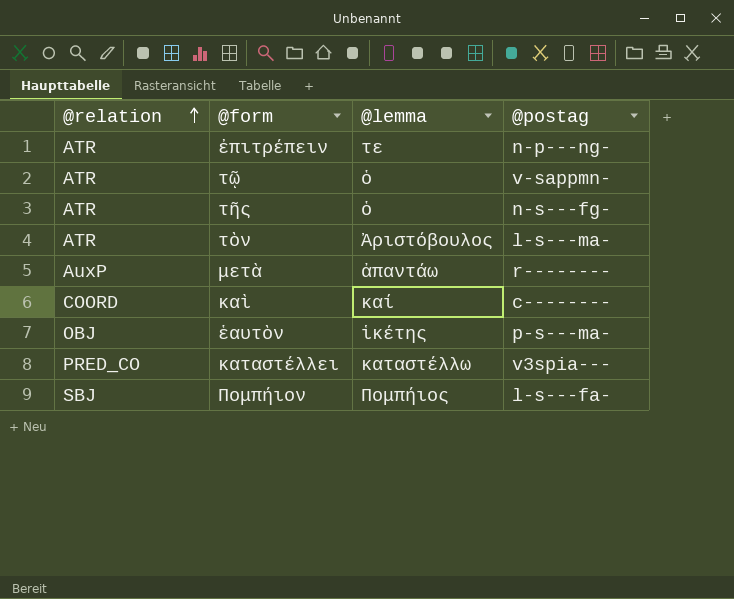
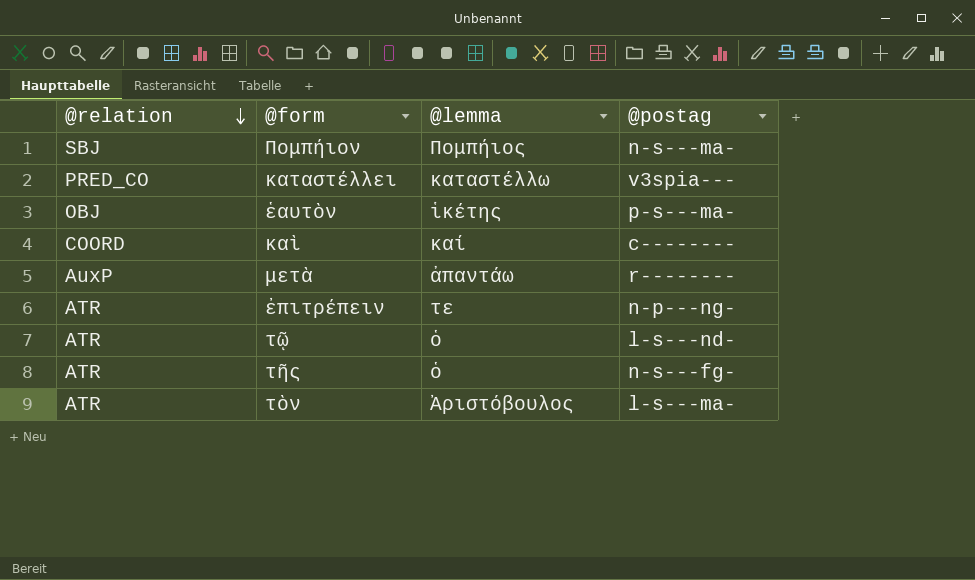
row order: @relation ascending -> @relation descending
Πομπήιον | @postag: l-s---fa- -> n-s---ma-
τῷ | @postag: v-sappmn- -> l-s---nd-

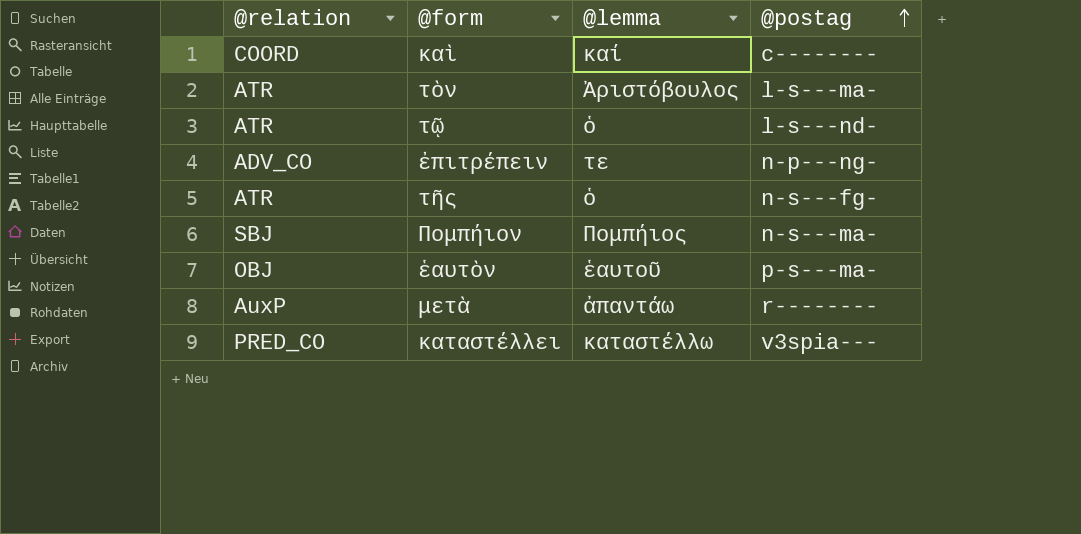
row order: @relation descending -> @postag ascending
ἐπιτρέπειν | @relation: ATR -> ADV_CO
ἑαυτὸν | @lemma: ἱκέτης -> ἑαυτοῦ

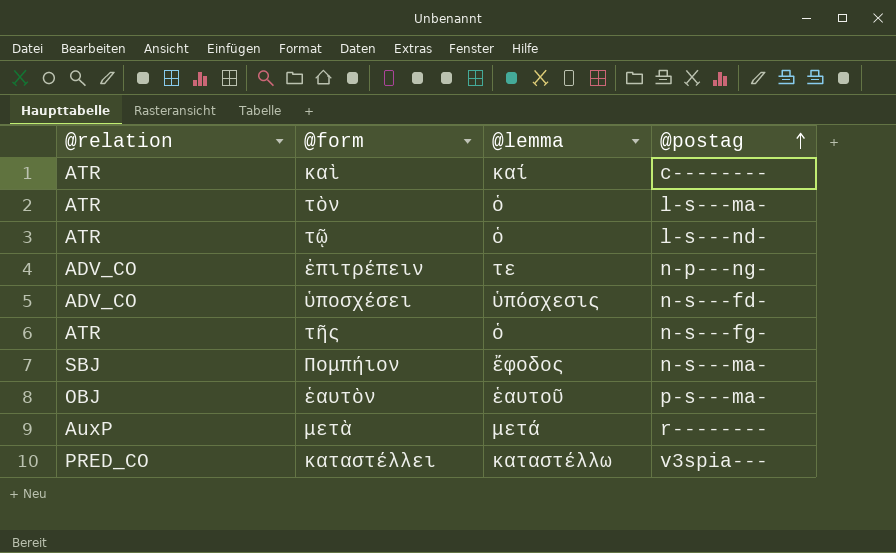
καὶ | @relation: COORD -> ATR
τὸν | @lemma: Ἀριστόβουλος -> ὁ
row ὑποσχέσει: none -> ADV_CO | ὑπόσχεσις | n-s---fd-
Πομπήιον | @lemma: Πομπήιος -> ἔφοδος
μετὰ | @lemma: ἀπαντάω -> μετά

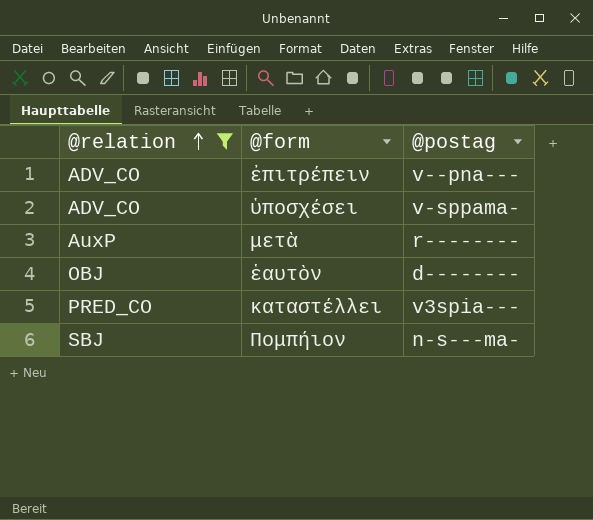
filter: none -> @relation != ATR
row order: @postag ascending -> @relation ascending
column @lemma | position: 3 -> none
ἐπιτρέπειν | @postag: n-p---ng- -> v--pna---
ὑποσχέσει | @postag: n-s---fd- -> v-sppama-
ἑαυτὸν | @postag: p-s---ma- -> d--------

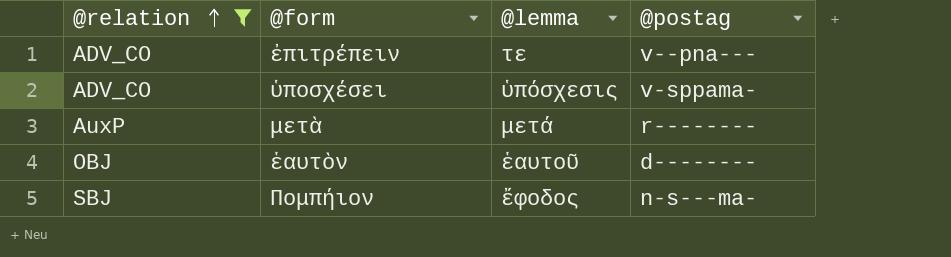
column @lemma | position: none -> 3
row καταστέλλει: PRED_CO | v3spia--- -> none

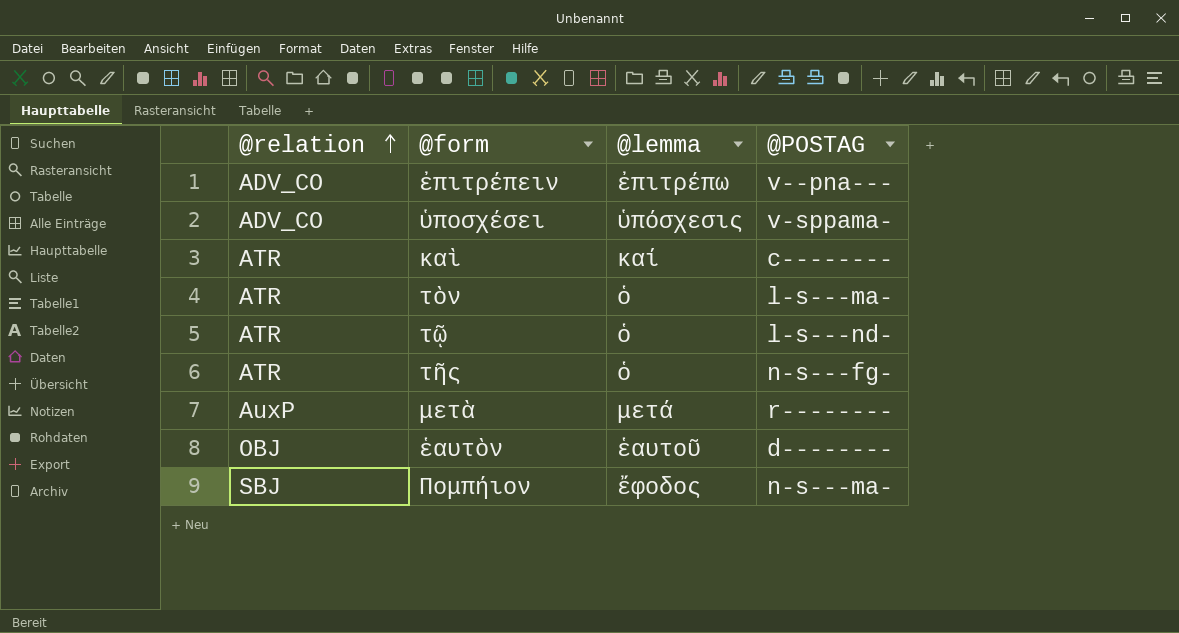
filter: @relation != ATR -> none
column name: @postag -> @POSTAG
ἐπιτρέπειν | @lemma: τε -> ἐπιτρέπω

